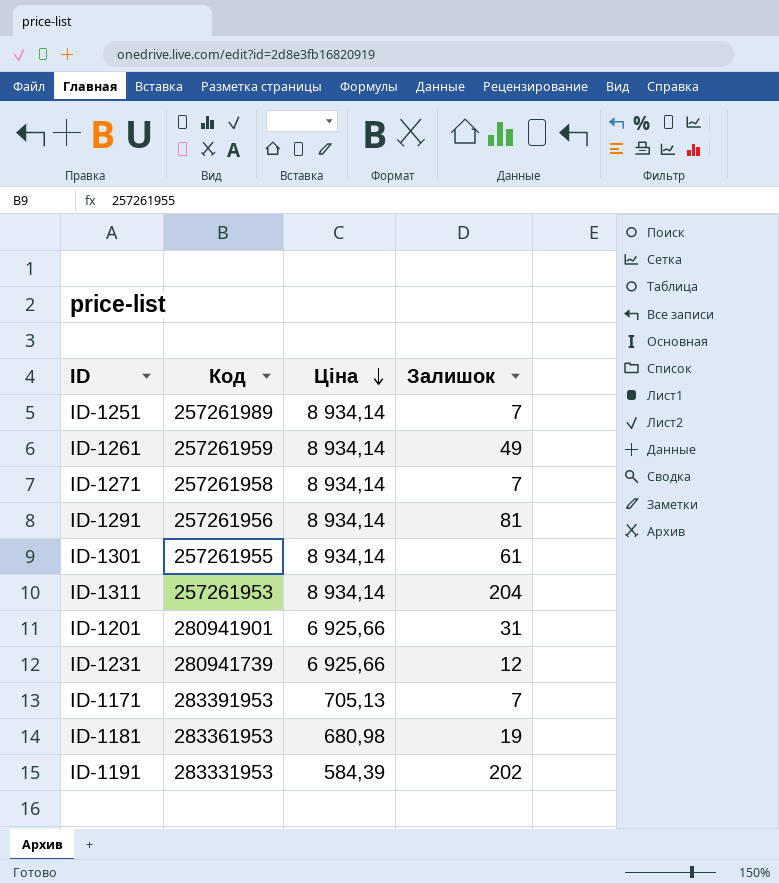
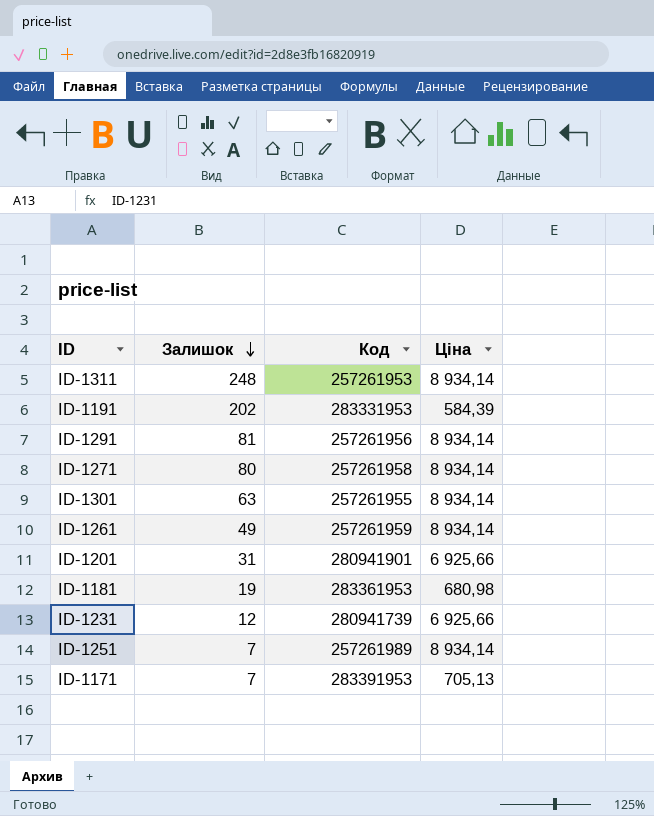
row order: Ціна descending -> Залишок descending
column Залишок | position: 4 -> 2
ID-1311 | Залишок: 204 -> 248
ID-1271 | Залишок: 7 -> 80
ID-1301 | Залишок: 61 -> 63

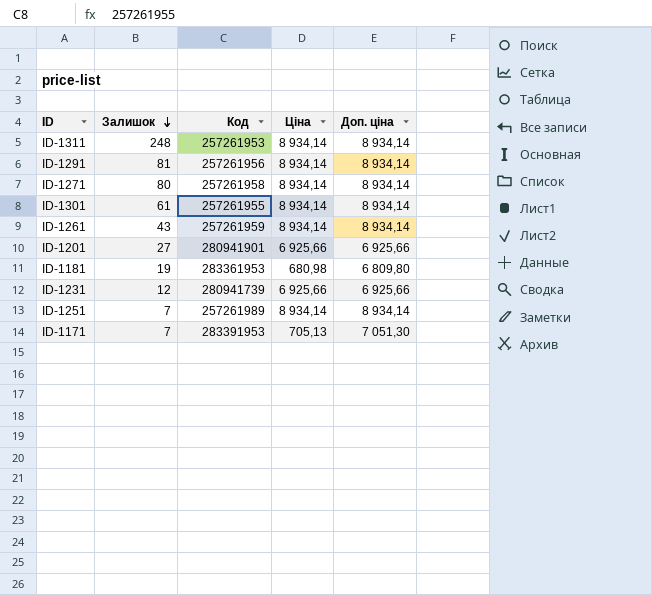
column Доп. ціна | position: none -> 5
row ID-1191: 202 | 283331953 | 584,39 -> none
ID-1301 | Залишок: 63 -> 61
ID-1261 | Залишок: 49 -> 43
ID-1201 | Залишок: 31 -> 27

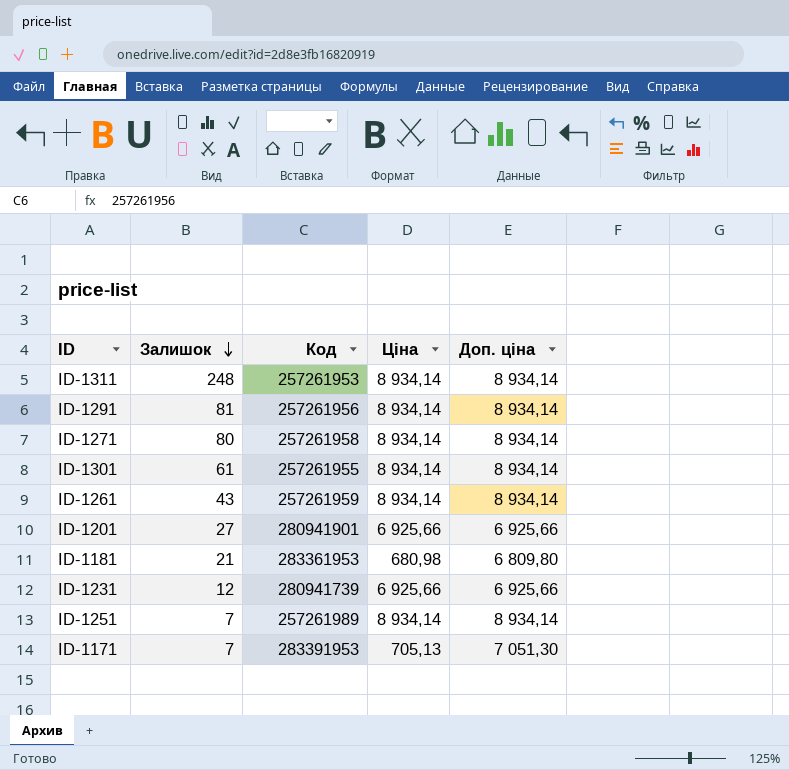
ID-1181 | Залишок: 19 -> 21

